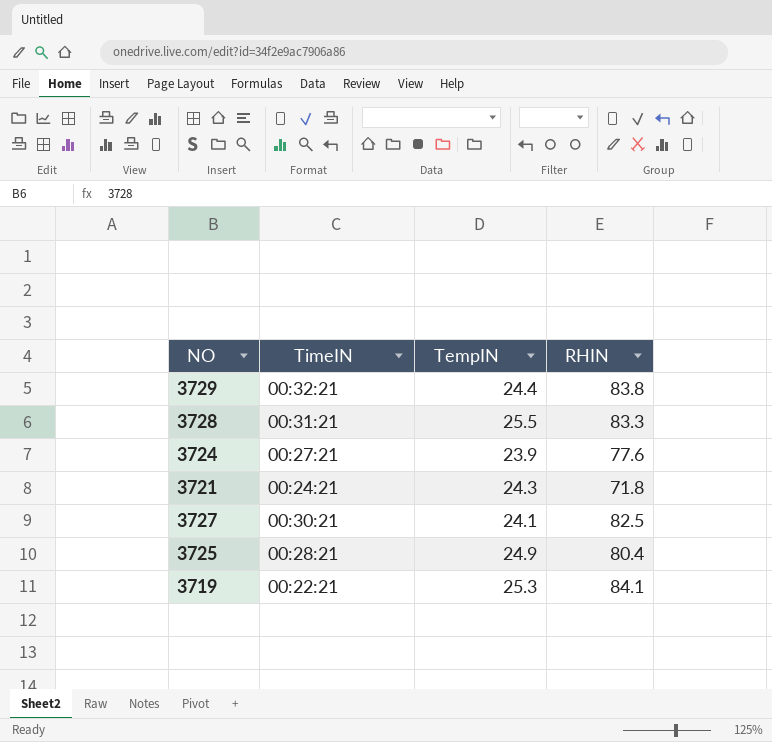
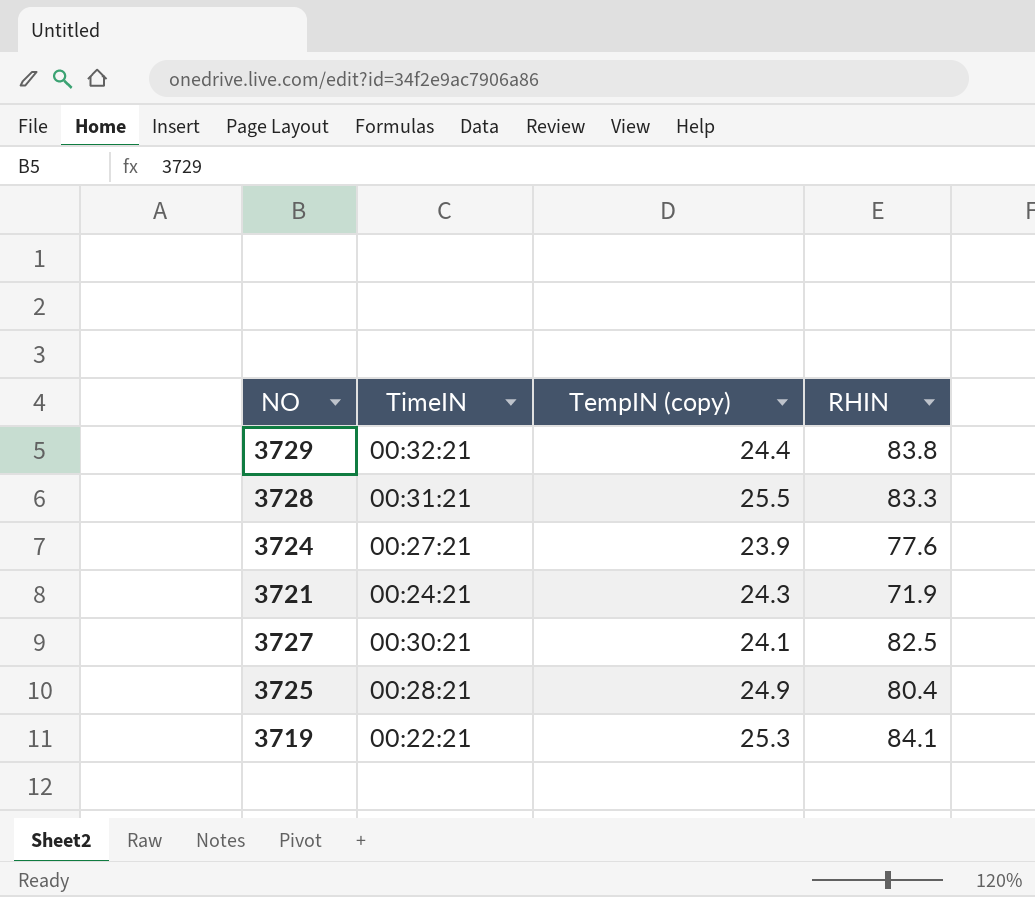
column name: TempIN -> TempIN (copy)
3721 | RHIN: 71.8 -> 71.9

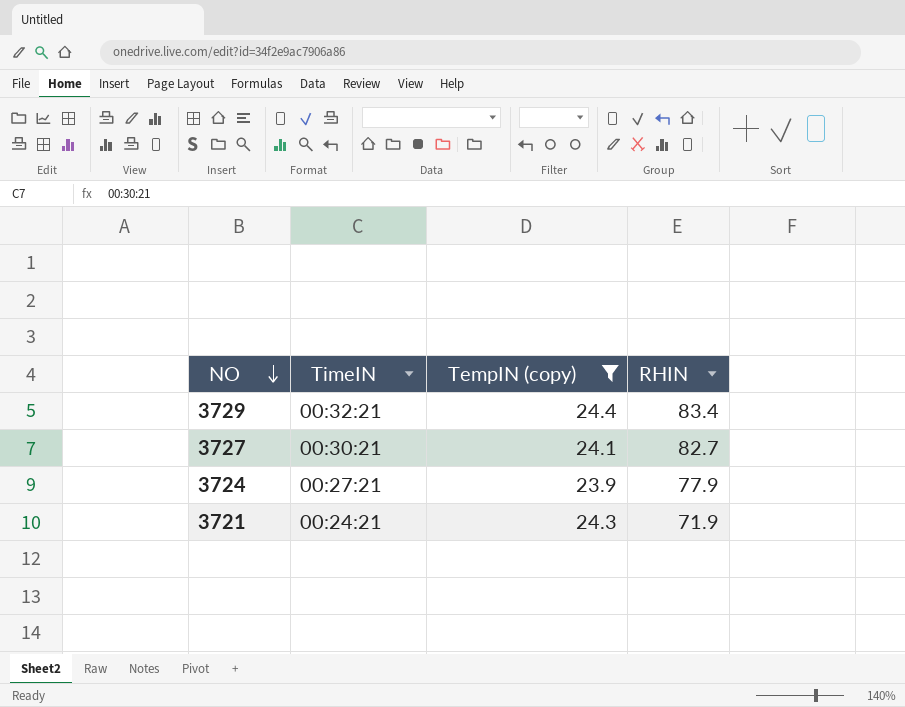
filter: none -> TempIN (copy) <= 24.4
row order: none -> NO descending
3729 | RHIN: 83.8 -> 83.4
3727 | RHIN: 82.5 -> 82.7
3724 | RHIN: 77.6 -> 77.9

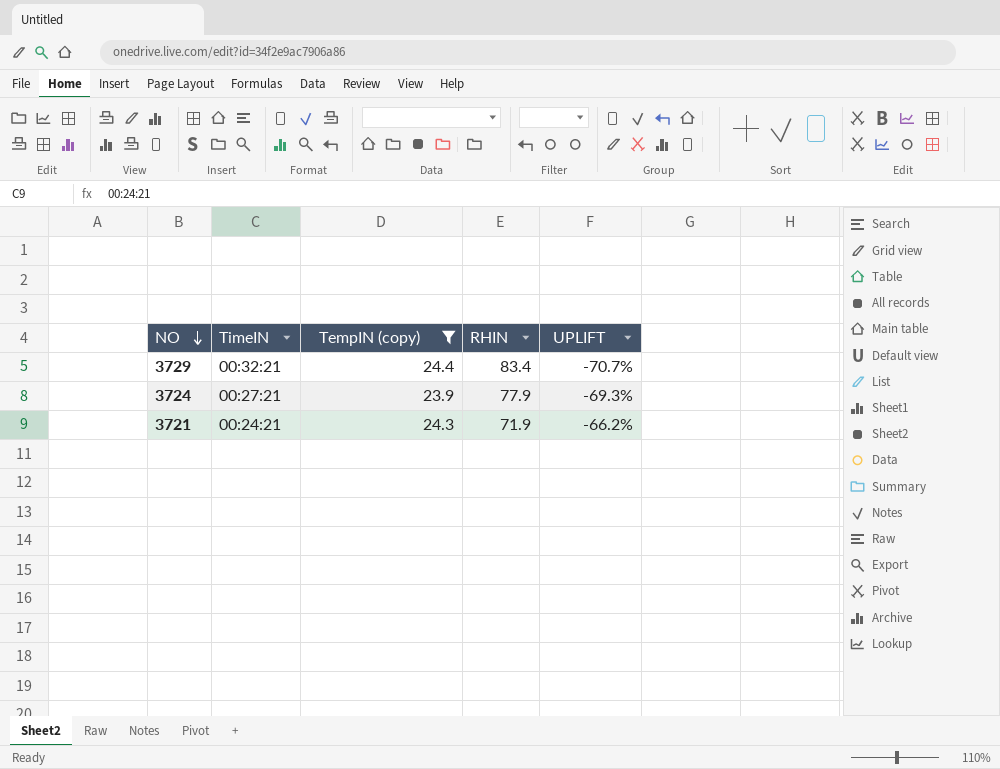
column UPLIFT | formula: none -> ([TempIN (copy)] - [RHIN]) / [RHIN]
row 3727: 00:30:21 | 24.1 | 82.7 -> none

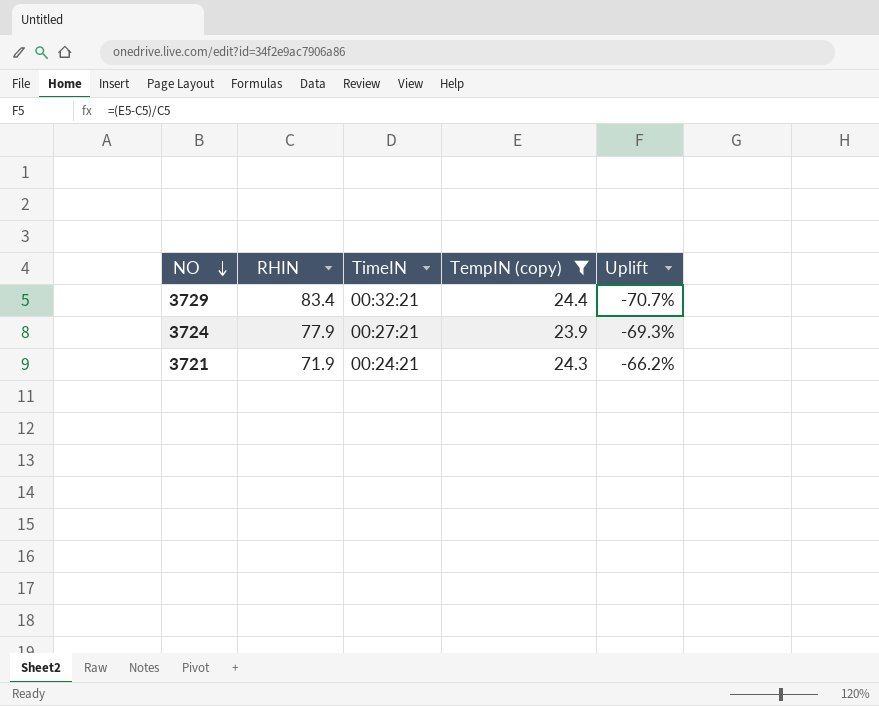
column RHIN | position: 4 -> 2
column name: UPLIFT -> Uplift

